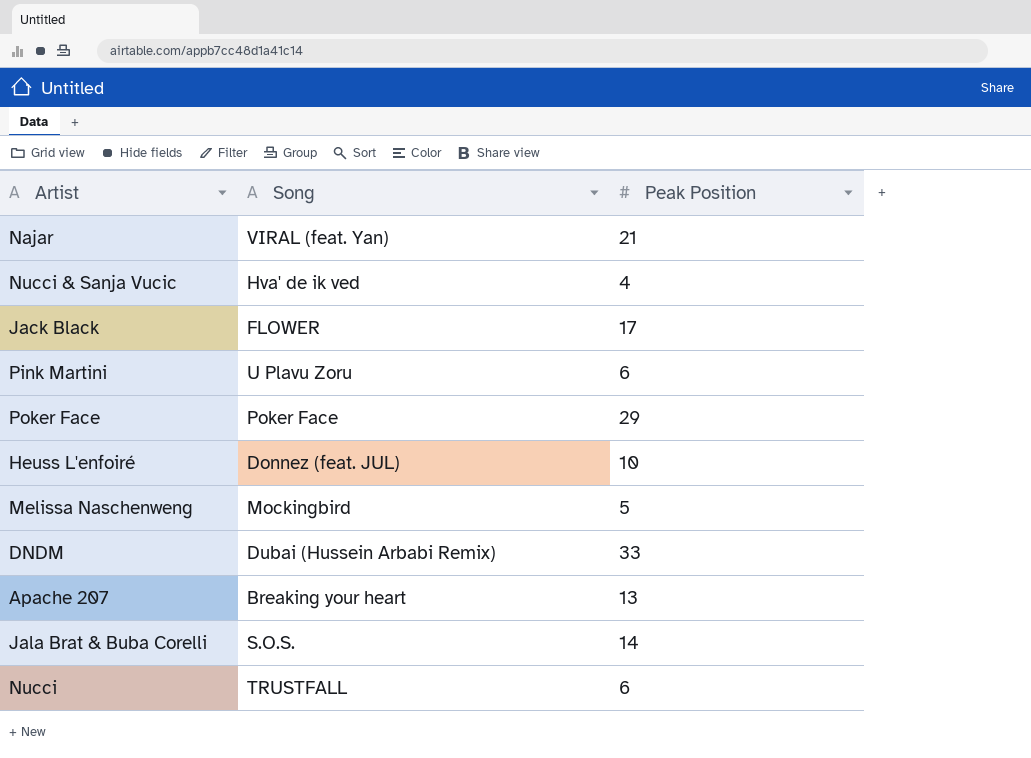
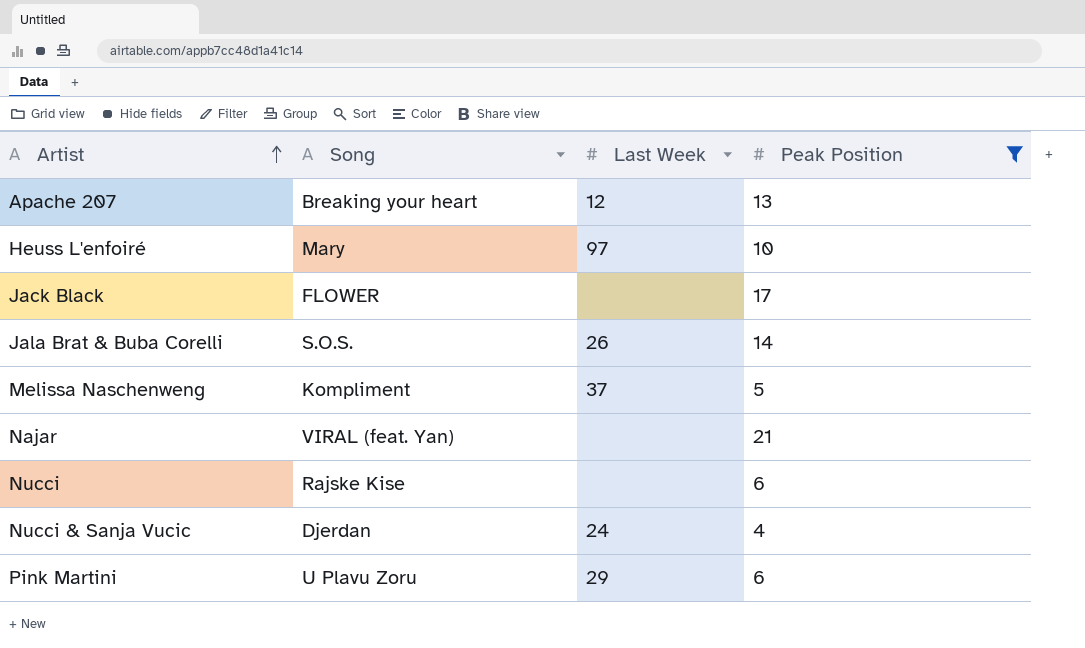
filter: none -> Peak Position <= 21
row order: none -> Artist ascending
column Last Week | position: none -> 3
Heuss L'enfoiré | Song: Donnez (feat. JUL) -> Mary
Melissa Naschenweng | Song: Mockingbird -> Kompliment
Nucci | Song: TRUSTFALL -> Rajske Kise
Nucci & Sanja Vucic | Song: Hva' de ik ved -> Djerdan

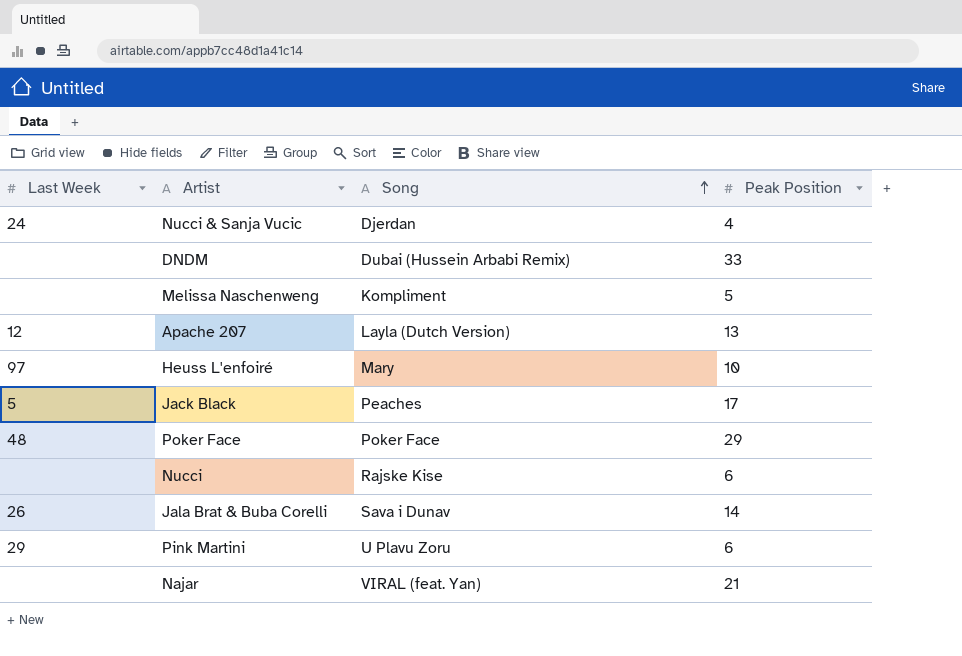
filter: Peak Position <= 21 -> none
row order: Artist ascending -> Song ascending
column Last Week | position: 3 -> 1
Melissa Naschenweng | Last Week: 37 -> none
Apache 207 | Song: Breaking your heart -> Layla (Dutch Version)
Jack Black | Last Week: none -> 5
Jack Black | Song: FLOWER -> Peaches
Jala Brat & Buba Corelli | Song: S.O.S. -> Sava i Dunav

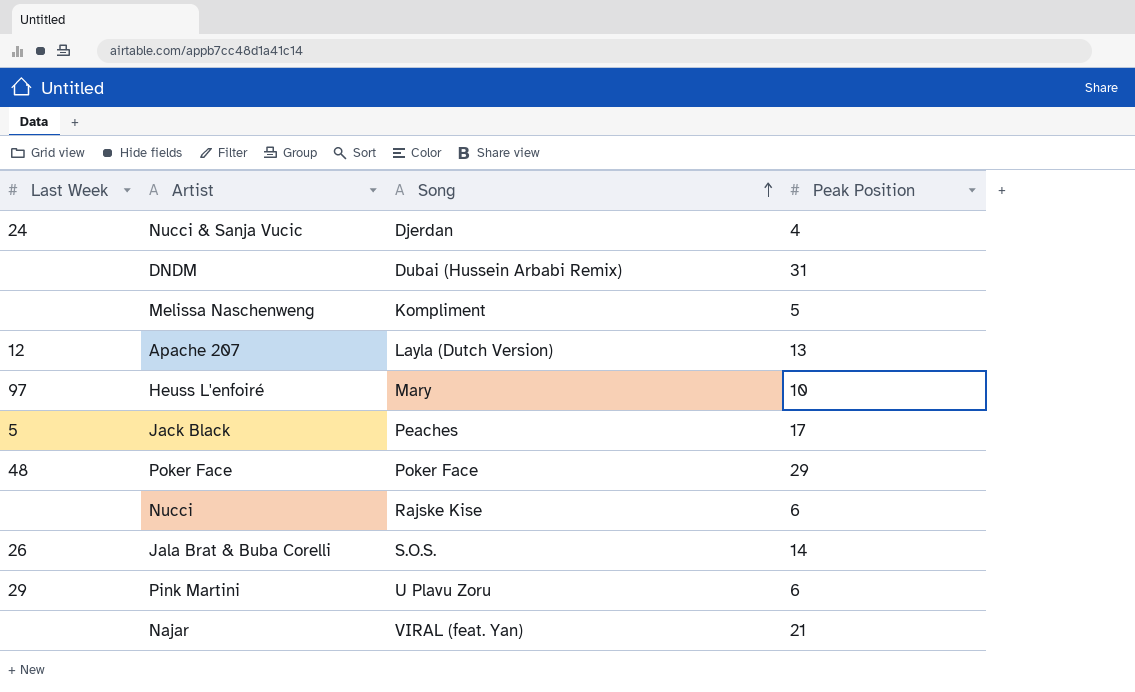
DNDM | Peak Position: 33 -> 31
Jala Brat & Buba Corelli | Song: Sava i Dunav -> S.O.S.

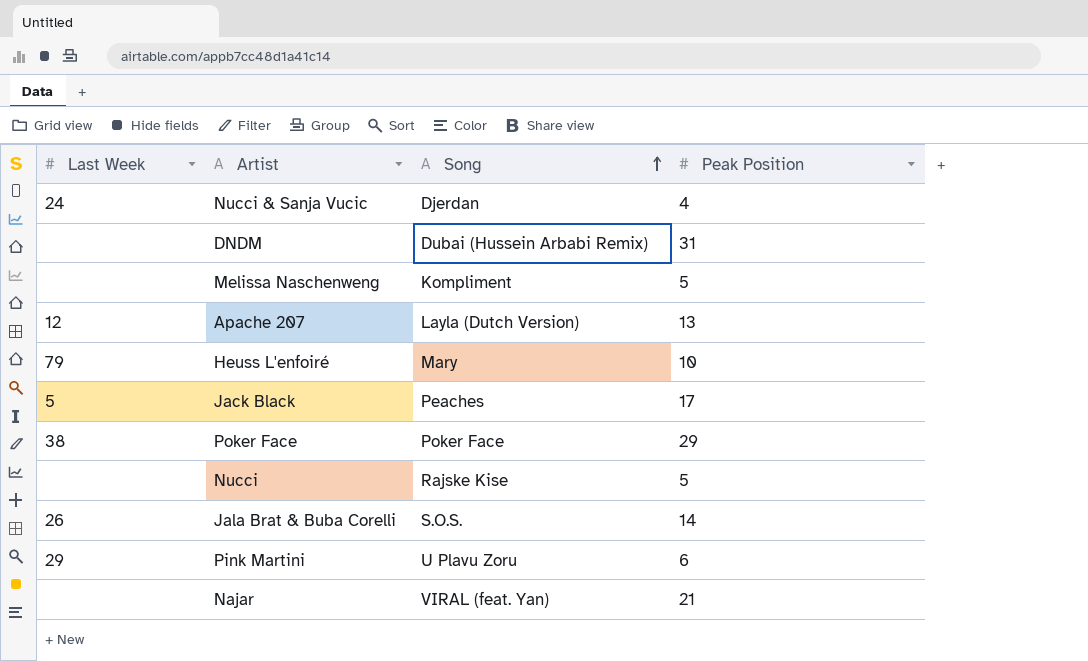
Heuss L'enfoiré | Last Week: 97 -> 79
Poker Face | Last Week: 48 -> 38
Nucci | Peak Position: 6 -> 5

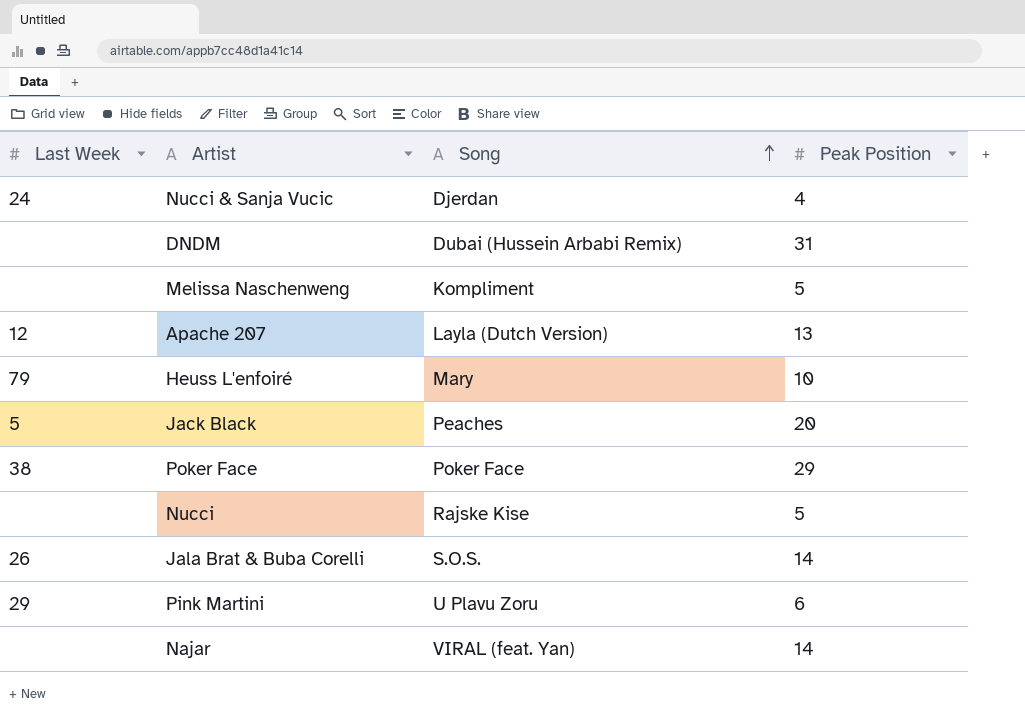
Jack Black | Peak Position: 17 -> 20
Najar | Peak Position: 21 -> 14

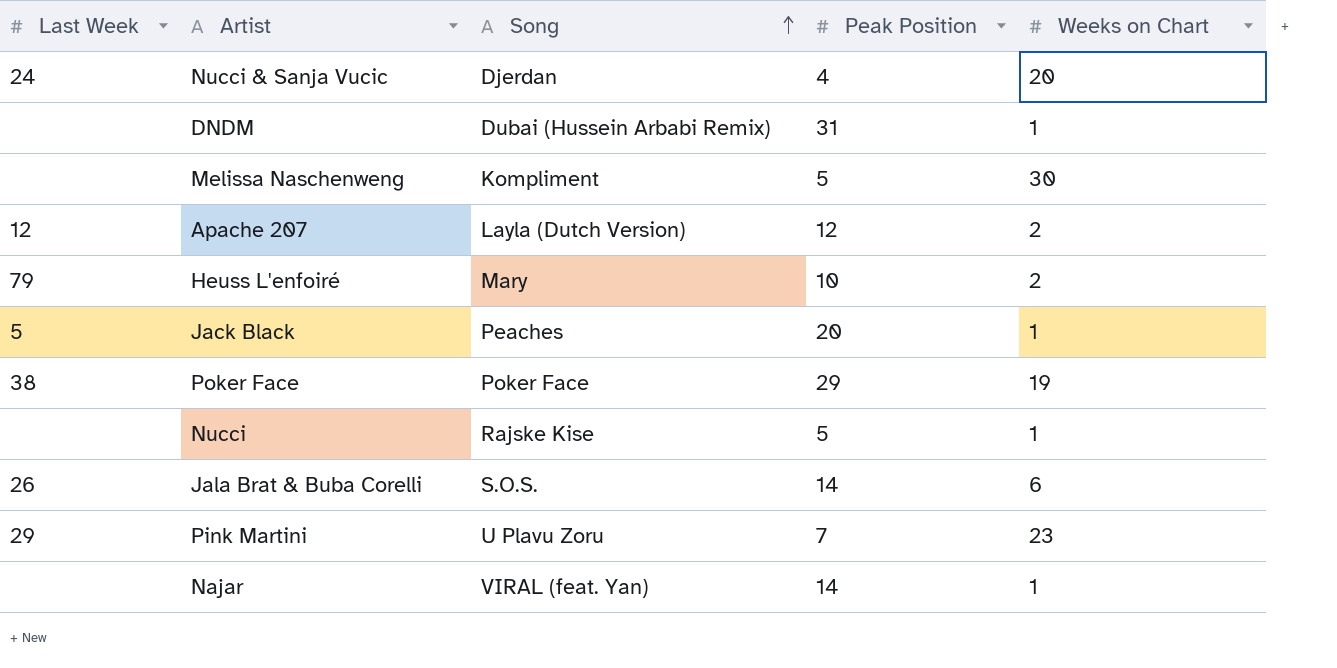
column Weeks on Chart | position: none -> 5
Apache 207 | Peak Position: 13 -> 12
Pink Martini | Peak Position: 6 -> 7

